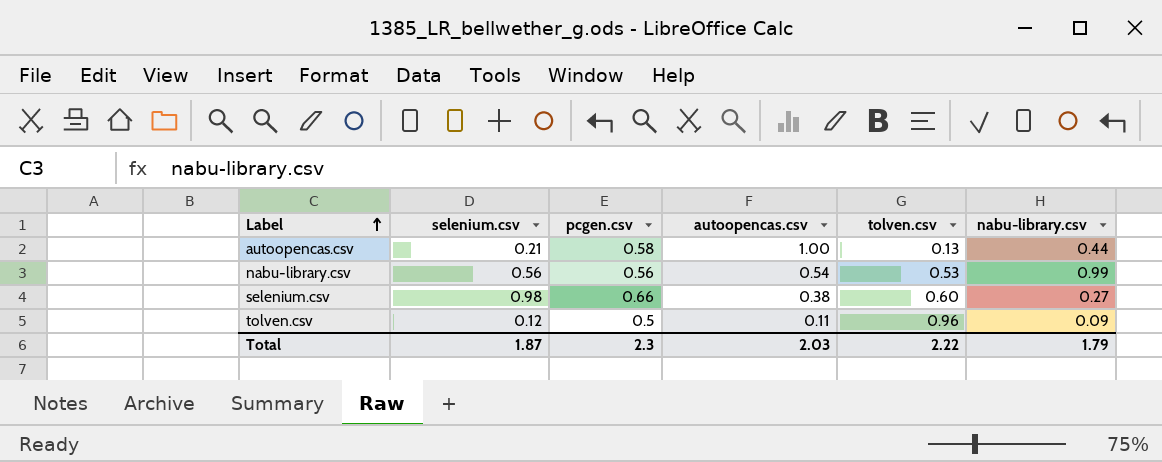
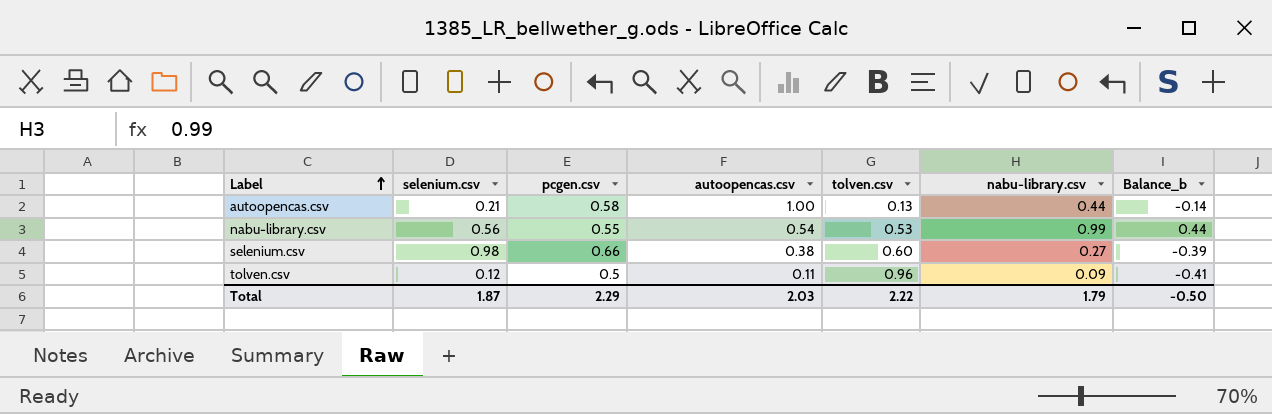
column Balance_b | formula: none -> [nabu-library.csv] - [pcgen.csv]
nabu-library.csv | pcgen.csv: 0.56 -> 0.55
Total | pcgen.csv: 2.3 -> 2.29

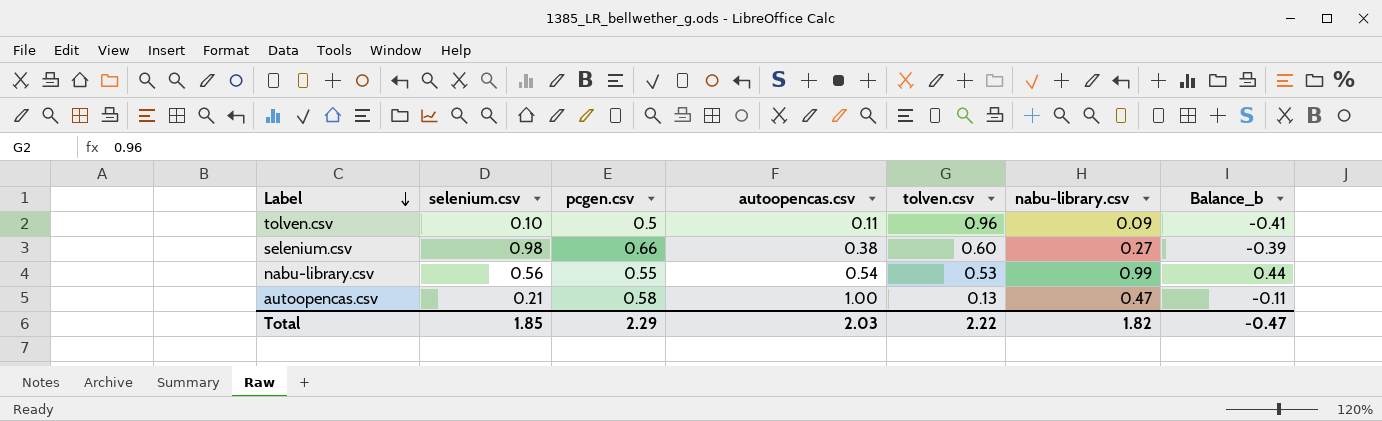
row order: Label ascending -> Label descending
tolven.csv | selenium.csv: 0.12 -> 0.10
autoopencas.csv | nabu-library.csv: 0.44 -> 0.47
autoopencas.csv | Balance_b: -0.14 -> -0.11
Total | selenium.csv: 1.87 -> 1.85
Total | nabu-library.csv: 1.79 -> 1.82
Total | Balance_b: -0.50 -> -0.47

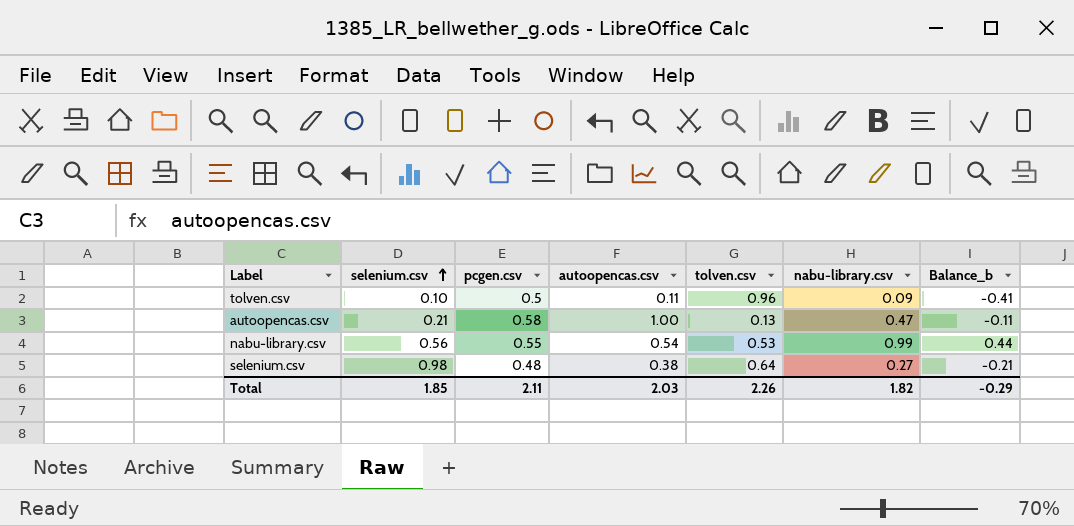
row order: Label descending -> selenium.csv ascending
selenium.csv | pcgen.csv: 0.66 -> 0.48
selenium.csv | tolven.csv: 0.60 -> 0.64
selenium.csv | Balance_b: -0.39 -> -0.21
Total | pcgen.csv: 2.29 -> 2.11
Total | tolven.csv: 2.22 -> 2.26
Total | Balance_b: -0.47 -> -0.29

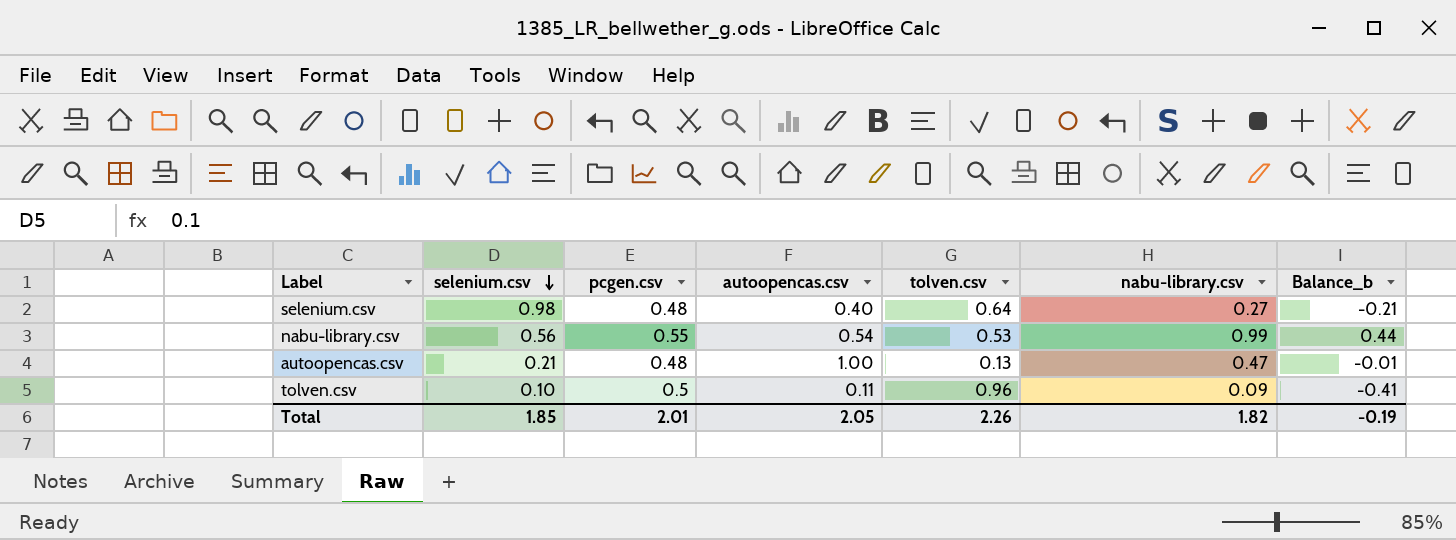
row order: selenium.csv ascending -> selenium.csv descending
selenium.csv | autoopencas.csv: 0.38 -> 0.40
autoopencas.csv | pcgen.csv: 0.58 -> 0.48
autoopencas.csv | Balance_b: -0.11 -> -0.01
Total | pcgen.csv: 2.11 -> 2.01
Total | autoopencas.csv: 2.03 -> 2.05
Total | Balance_b: -0.29 -> -0.19

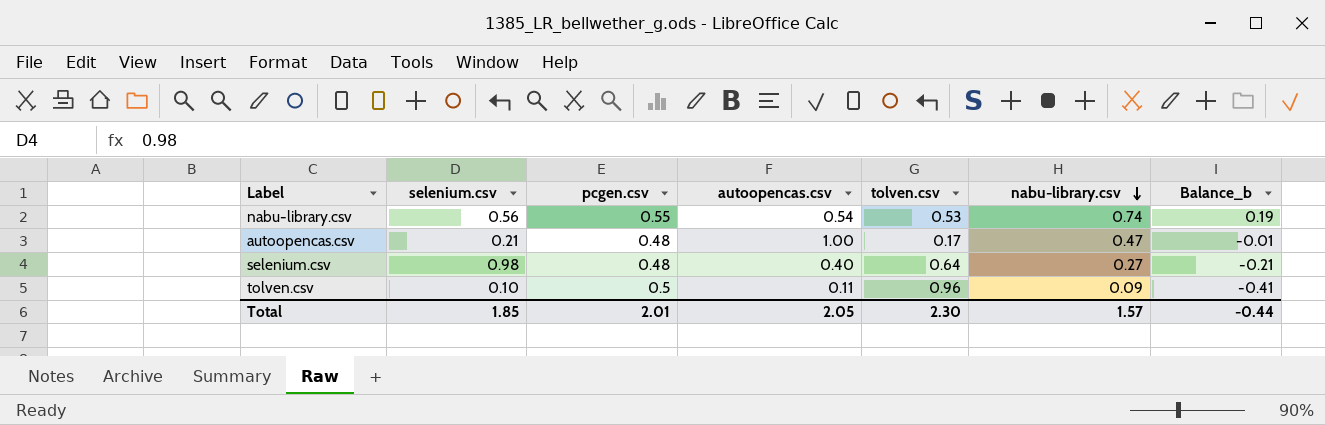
row order: selenium.csv descending -> nabu-library.csv descending
nabu-library.csv | nabu-library.csv: 0.99 -> 0.74
nabu-library.csv | Balance_b: 0.44 -> 0.19
autoopencas.csv | tolven.csv: 0.13 -> 0.17
Total | tolven.csv: 2.26 -> 2.30
Total | nabu-library.csv: 1.82 -> 1.57
Total | Balance_b: -0.19 -> -0.44

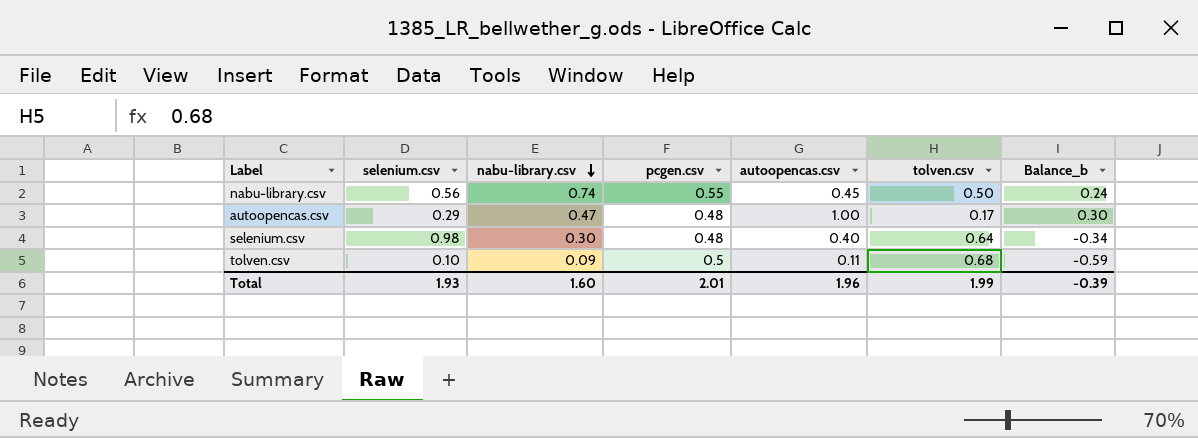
column nabu-library.csv | position: 6 -> 3
column Balance_b | formula: [nabu-library.csv] - [pcgen.csv] -> [nabu-library.csv] - [tolven.csv]
nabu-library.csv | autoopencas.csv: 0.54 -> 0.45
nabu-library.csv | tolven.csv: 0.53 -> 0.50
autoopencas.csv | selenium.csv: 0.21 -> 0.29
selenium.csv | nabu-library.csv: 0.27 -> 0.30
tolven.csv | tolven.csv: 0.96 -> 0.68
Total | selenium.csv: 1.85 -> 1.93
Total | nabu-library.csv: 1.57 -> 1.60
Total | autoopencas.csv: 2.05 -> 1.96
Total | tolven.csv: 2.30 -> 1.99
Total | Balance_b: -0.44 -> -0.39

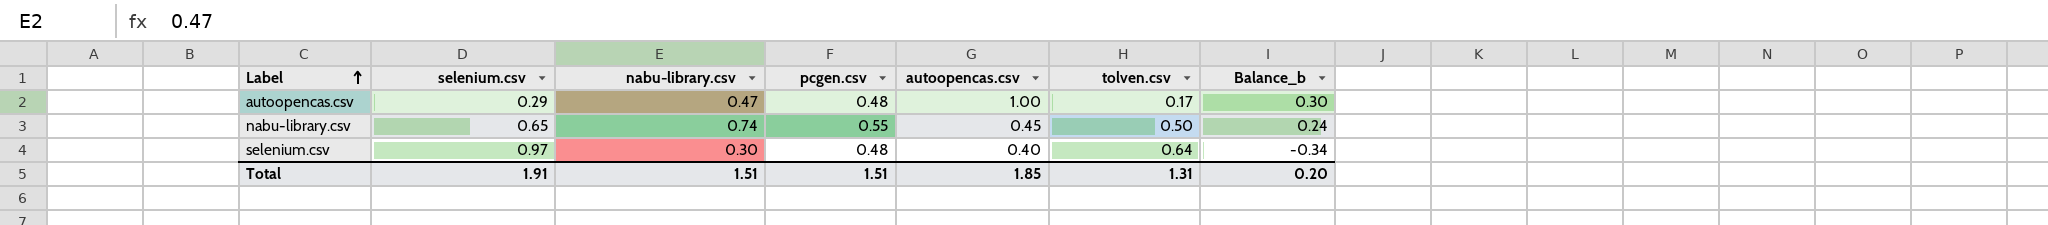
row order: nabu-library.csv descending -> Label ascending
row tolven.csv: 0.10 | 0.09 | 0.5 | 0.11 | 0.68 | -0.59 -> none
nabu-library.csv | selenium.csv: 0.56 -> 0.65
selenium.csv | selenium.csv: 0.98 -> 0.97
Total | selenium.csv: 1.93 -> 1.91
Total | nabu-library.csv: 1.60 -> 1.51
Total | pcgen.csv: 2.01 -> 1.51
Total | autoopencas.csv: 1.96 -> 1.85
Total | tolven.csv: 1.99 -> 1.31
Total | Balance_b: -0.39 -> 0.20

